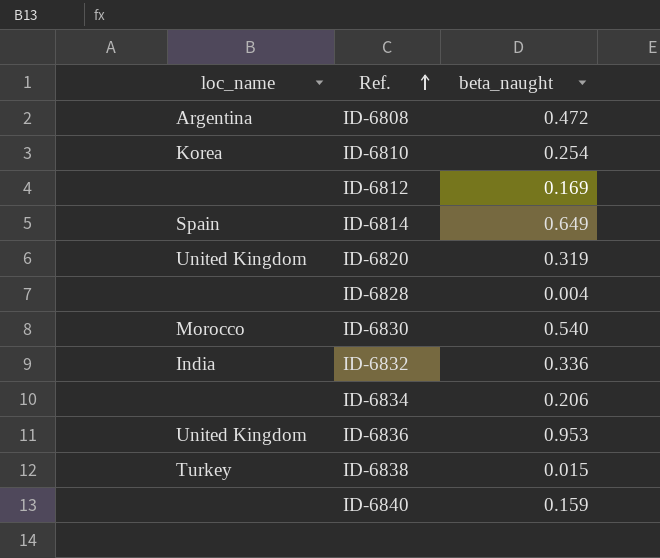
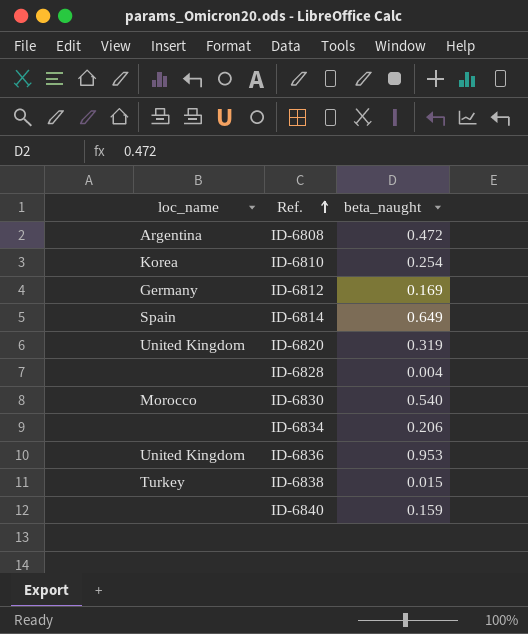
row ID-6832: India | 0.336 -> none
ID-6812 | loc_name: none -> Germany

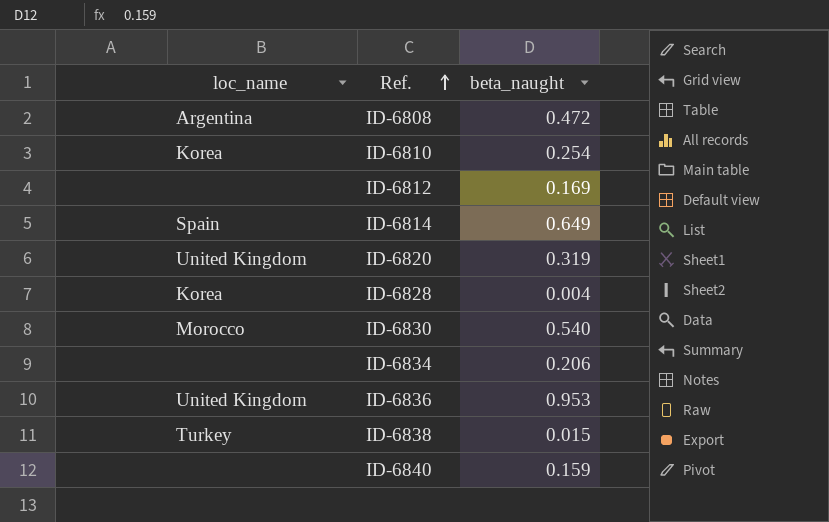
ID-6812 | loc_name: Germany -> none
ID-6828 | loc_name: none -> Korea

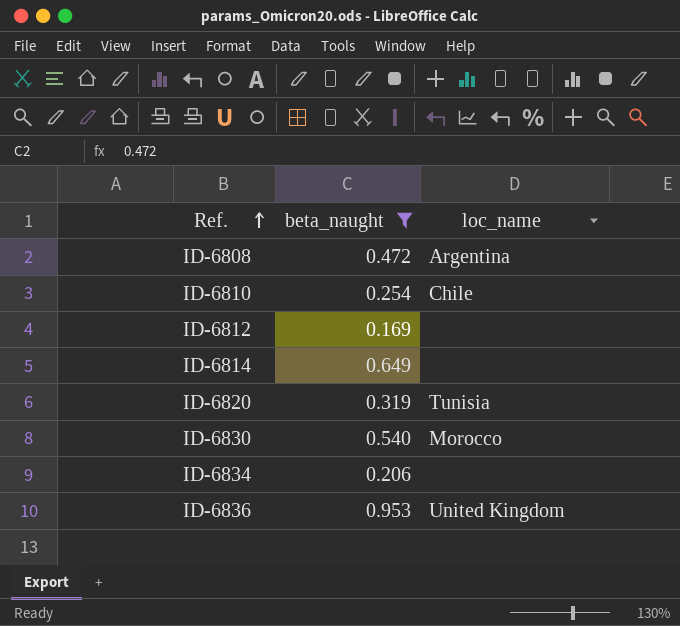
filter: none -> beta_naught >= 0.169
column loc_name | position: 1 -> 3
ID-6810 | loc_name: Korea -> Chile
ID-6814 | loc_name: Spain -> none
ID-6820 | loc_name: United Kingdom -> Tunisia

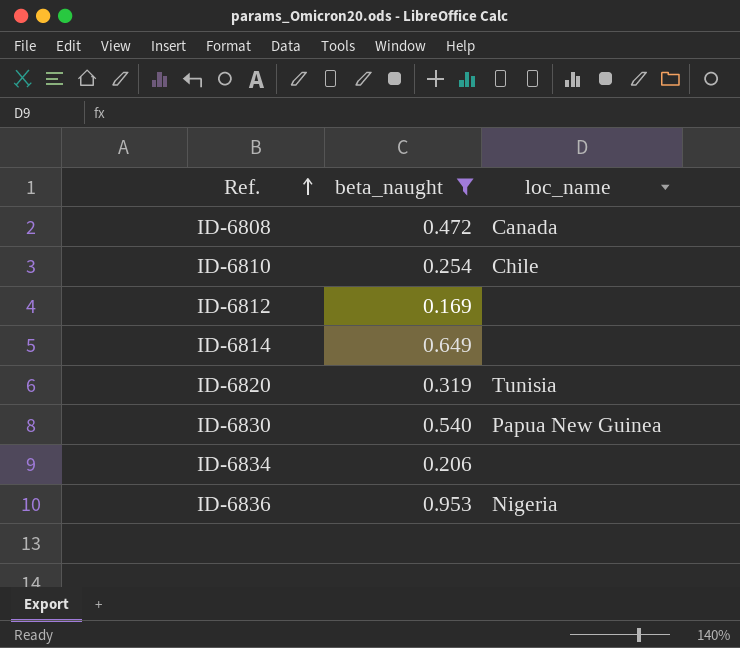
ID-6808 | loc_name: Argentina -> Canada
ID-6830 | loc_name: Morocco -> Papua New Guinea
ID-6836 | loc_name: United Kingdom -> Nigeria

